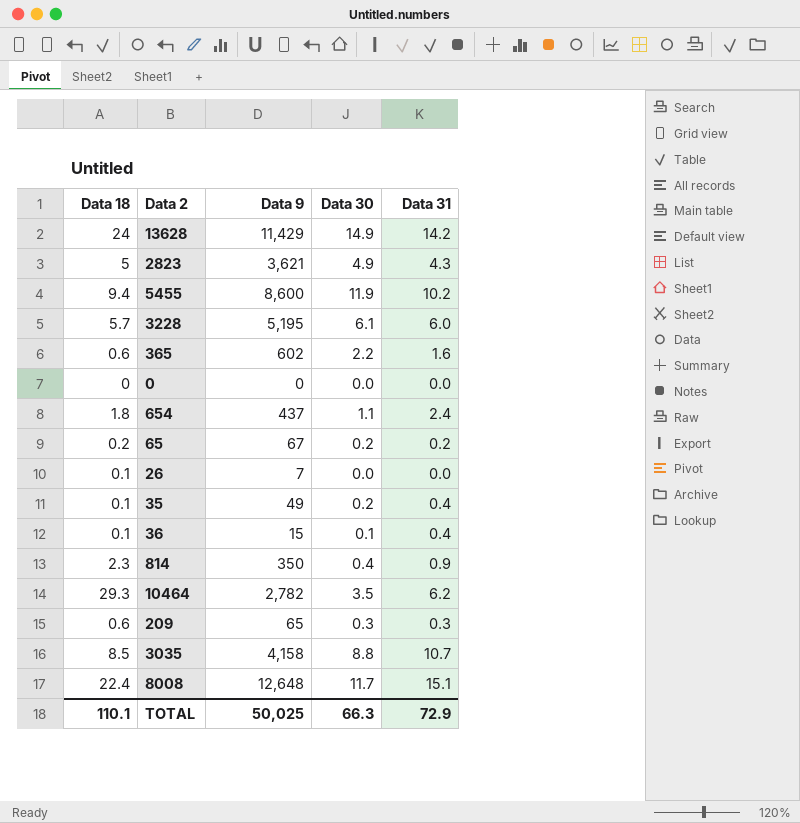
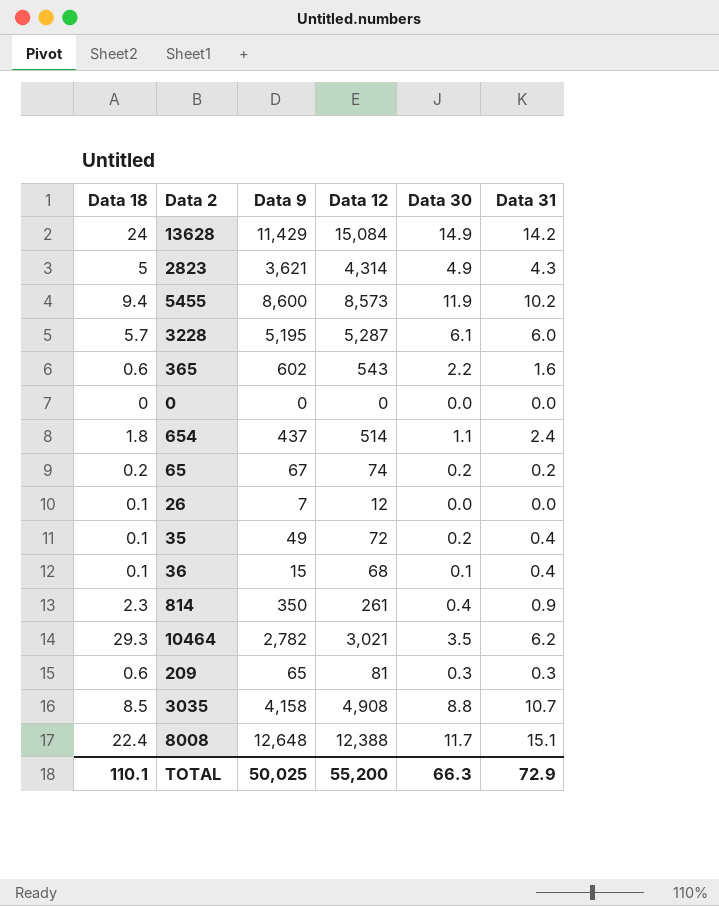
column Data 12 | position: none -> 4

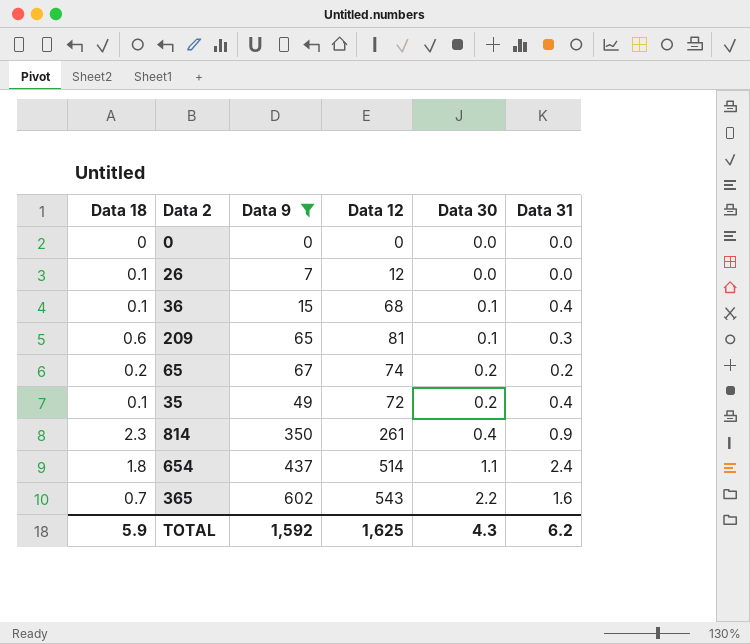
filter: none -> Data 9 <= 602
row order: none -> Data 30 ascending
209 | Data 30: 0.3 -> 0.1
365 | Data 18: 0.6 -> 0.7
TOTAL | Data 18: 110.1 -> 5.9
TOTAL | Data 9: 50,025 -> 1,592
TOTAL | Data 12: 55,200 -> 1,625
TOTAL | Data 30: 66.3 -> 4.3
TOTAL | Data 31: 72.9 -> 6.2

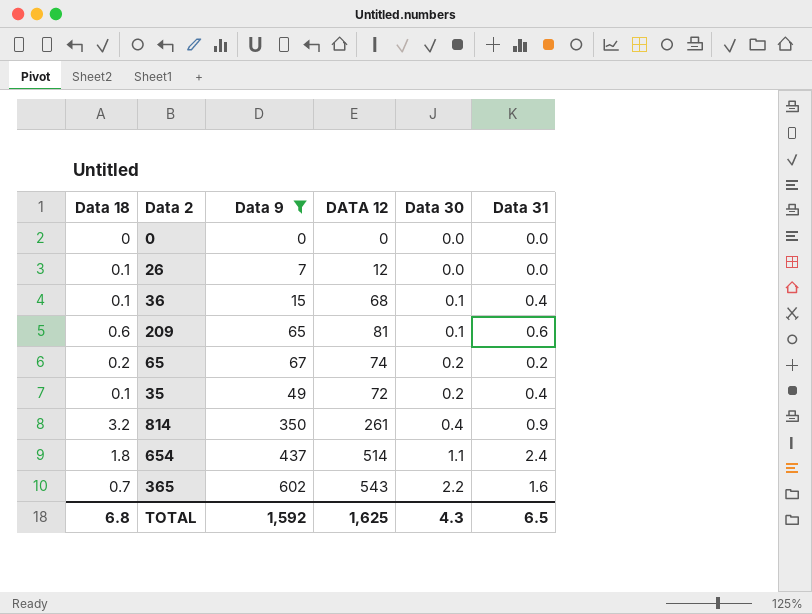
column name: Data 12 -> DATA 12
209 | Data 31: 0.3 -> 0.6
814 | Data 18: 2.3 -> 3.2
TOTAL | Data 18: 5.9 -> 6.8
TOTAL | Data 31: 6.2 -> 6.5

